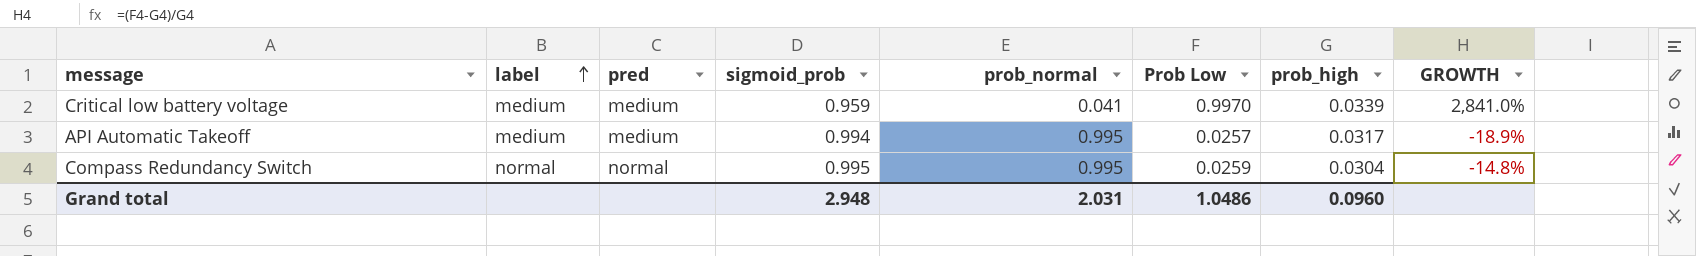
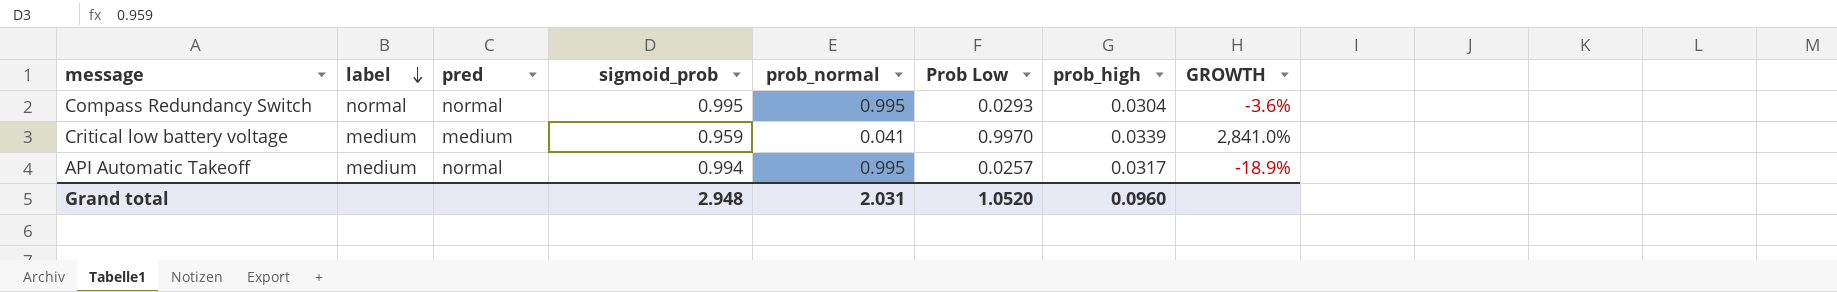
row order: label ascending -> label descending
Compass Redundancy Switch | Prob Low: 0.0259 -> 0.0293
Compass Redundancy Switch | GROWTH: -14.8% -> -3.6%
API Automatic Takeoff | pred: medium -> normal
Grand total | Prob Low: 1.0486 -> 1.0520

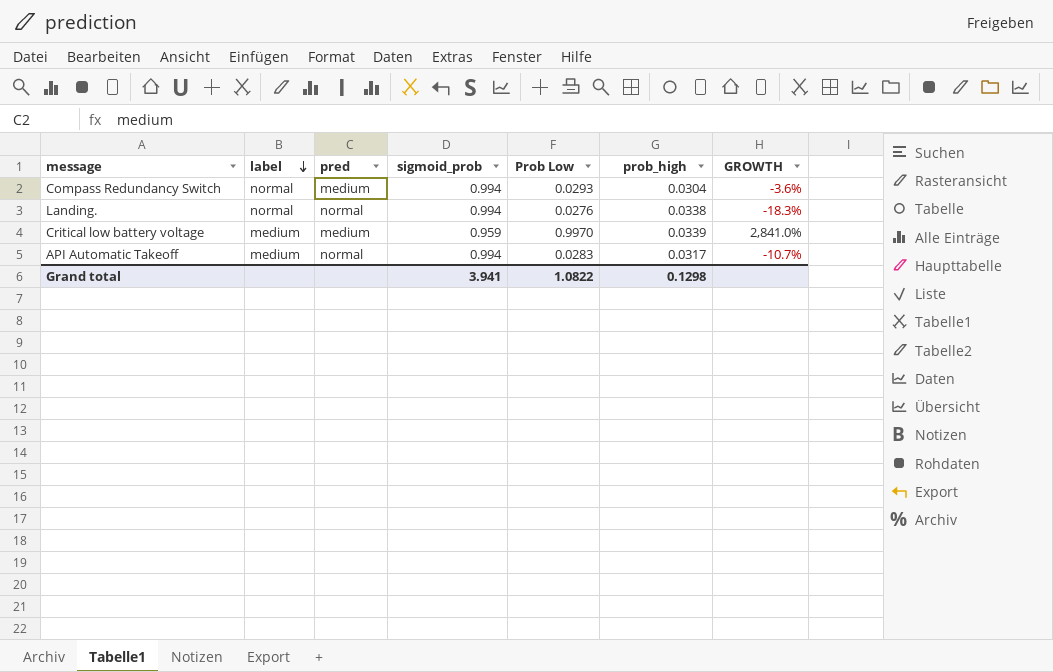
column prob_normal | position: 5 -> none
Compass Redundancy Switch | pred: normal -> medium
Compass Redundancy Switch | sigmoid_prob: 0.995 -> 0.994
row Landing.: none -> normal | normal | 0.994 | 0.0276 | 0.0338 | -18.3%
API Automatic Takeoff | Prob Low: 0.0257 -> 0.0283
API Automatic Takeoff | GROWTH: -18.9% -> -10.7%
Grand total | sigmoid_prob: 2.948 -> 3.941
Grand total | Prob Low: 1.0520 -> 1.0822
Grand total | prob_high: 0.0960 -> 0.1298

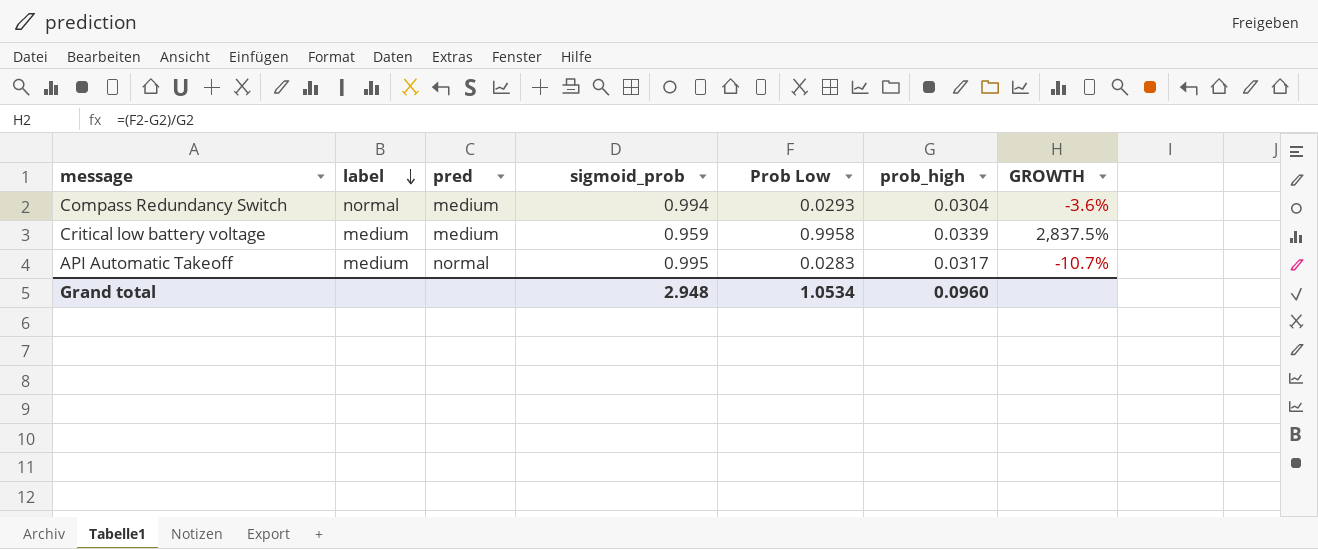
row Landing.: normal | normal | 0.994 | 0.0276 | 0.0338 | -18.3% -> none
Critical low battery voltage | Prob Low: 0.9970 -> 0.9958
Critical low battery voltage | GROWTH: 2,841.0% -> 2,837.5%
API Automatic Takeoff | sigmoid_prob: 0.994 -> 0.995
Grand total | sigmoid_prob: 3.941 -> 2.948
Grand total | Prob Low: 1.0822 -> 1.0534
Grand total | prob_high: 0.1298 -> 0.0960

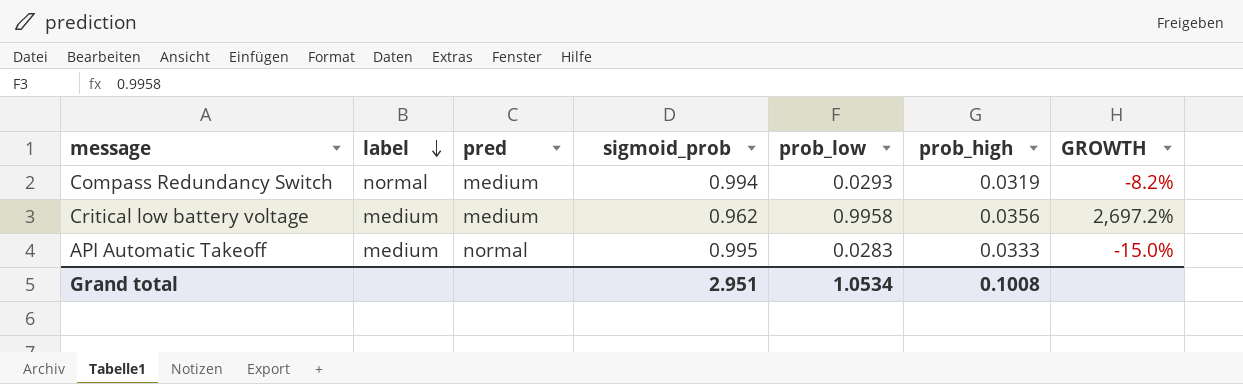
column name: Prob Low -> prob_low
Compass Redundancy Switch | prob_high: 0.0304 -> 0.0319
Compass Redundancy Switch | GROWTH: -3.6% -> -8.2%
Critical low battery voltage | sigmoid_prob: 0.959 -> 0.962
Critical low battery voltage | prob_high: 0.0339 -> 0.0356
Critical low battery voltage | GROWTH: 2,837.5% -> 2,697.2%
API Automatic Takeoff | prob_high: 0.0317 -> 0.0333
API Automatic Takeoff | GROWTH: -10.7% -> -15.0%
Grand total | sigmoid_prob: 2.948 -> 2.951
Grand total | prob_high: 0.0960 -> 0.1008

